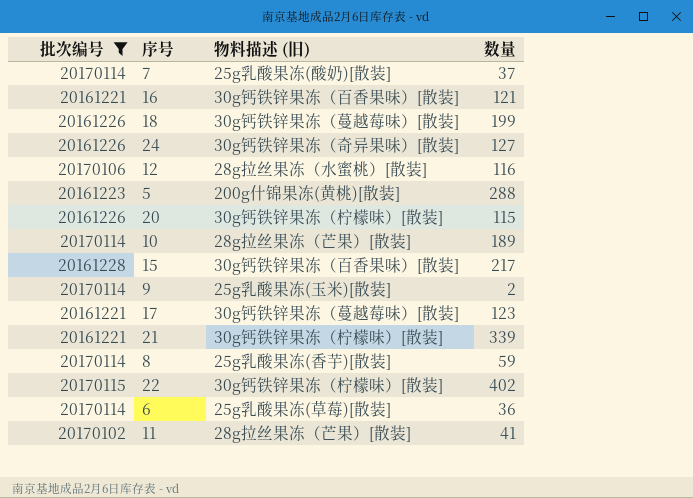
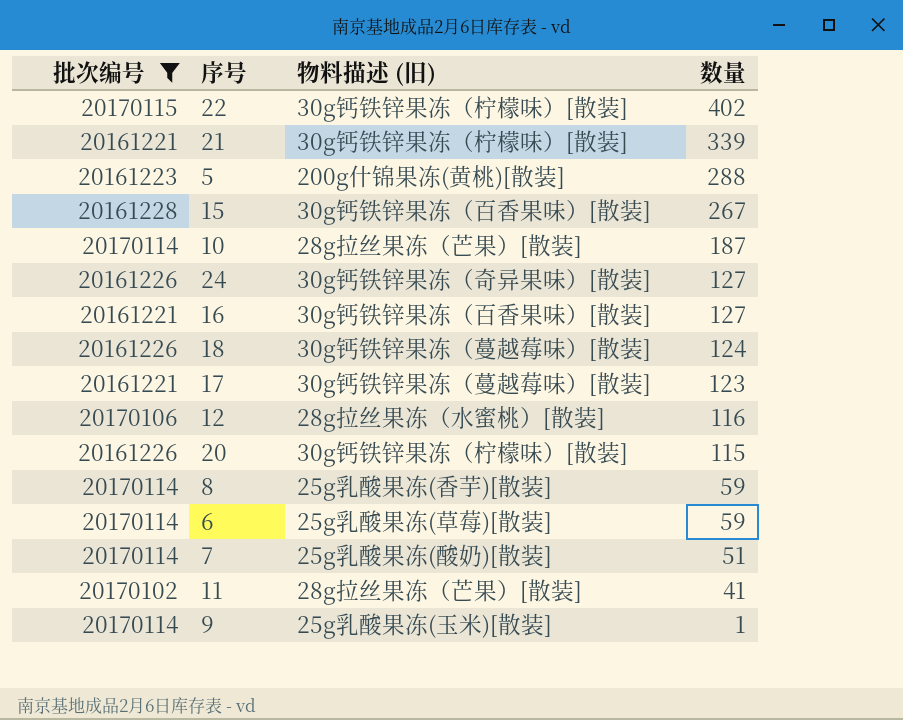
row order: none -> 数量 descending
15 | 数量: 217 -> 267
10 | 数量: 189 -> 187
16 | 数量: 121 -> 127
18 | 数量: 199 -> 124
6 | 数量: 36 -> 59
7 | 数量: 37 -> 51
9 | 数量: 2 -> 1

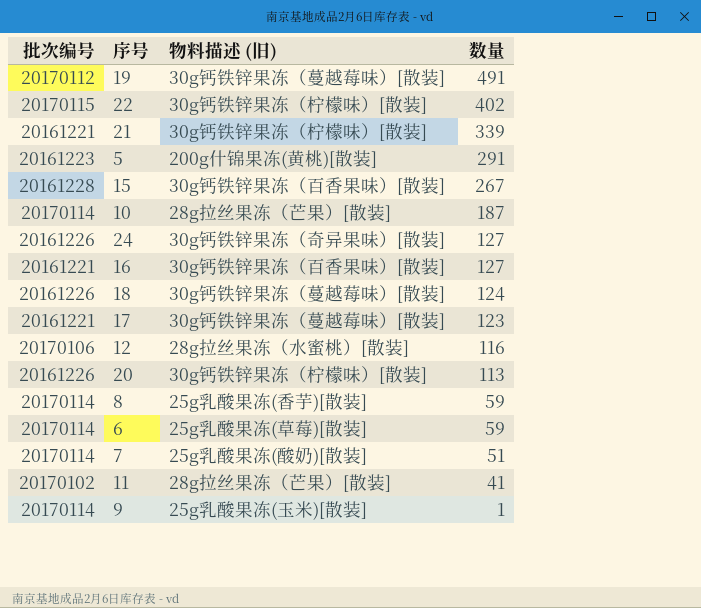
filter: 批次编号 != 20170112 -> none
5 | 数量: 288 -> 291
20 | 数量: 115 -> 113

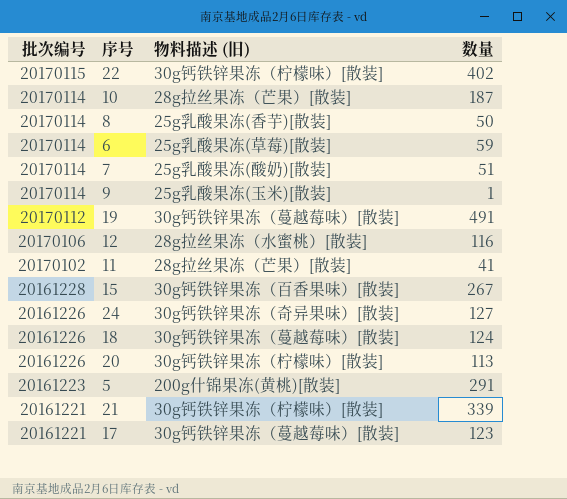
row order: 数量 descending -> 批次编号 descending
row 16: 20161221 | 30g钙铁锌果冻（百香果味）[散装] | 127 -> none
8 | 数量: 59 -> 50

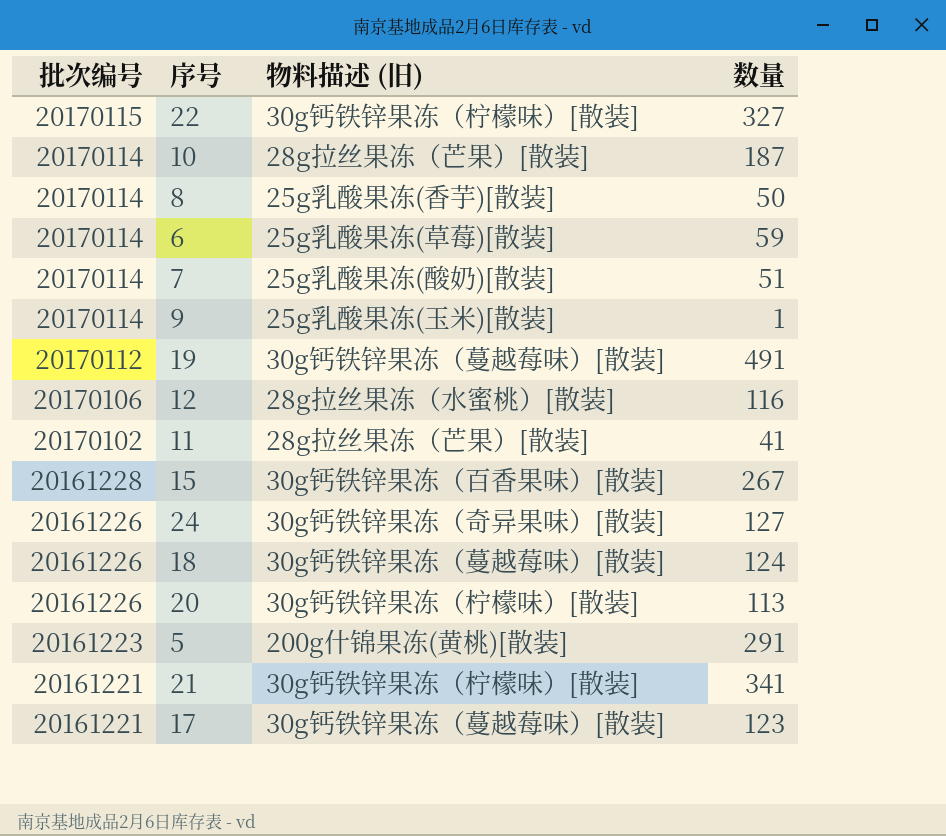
22 | 数量: 402 -> 327
21 | 数量: 339 -> 341

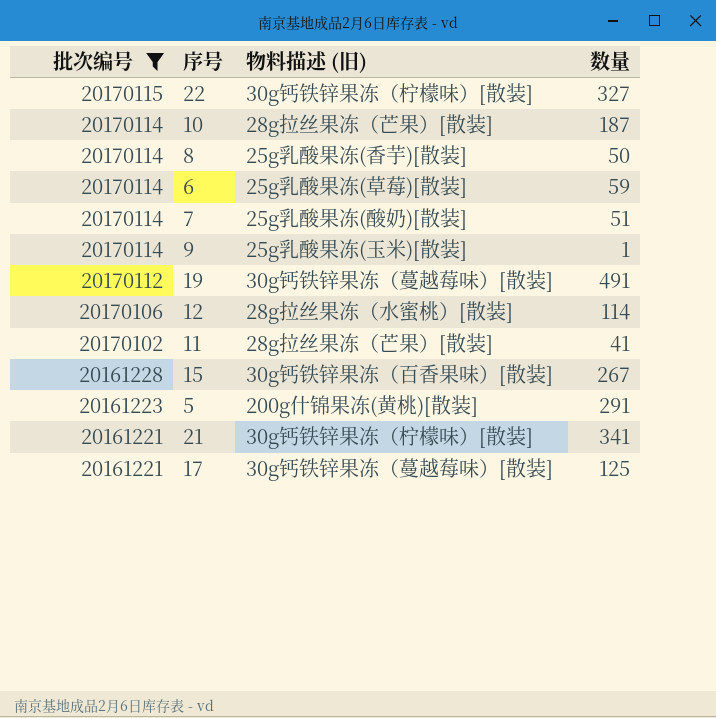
filter: none -> 批次编号 != 20161226
12 | 数量: 116 -> 114
17 | 数量: 123 -> 125

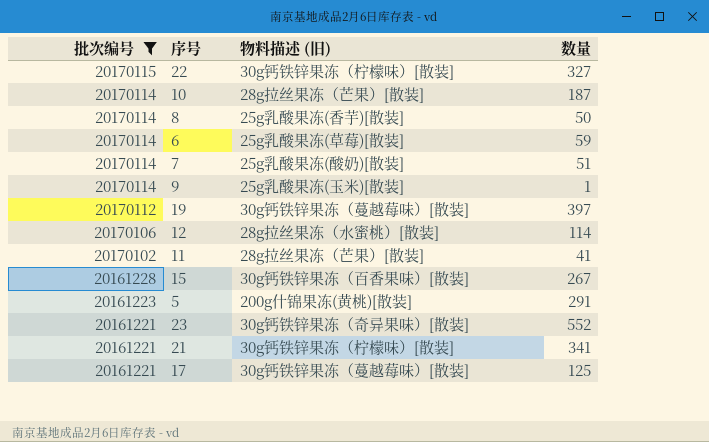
19 | 数量: 491 -> 397
row 23: none -> 20161221 | 30g钙铁锌果冻（奇异果味）[散装] | 552

